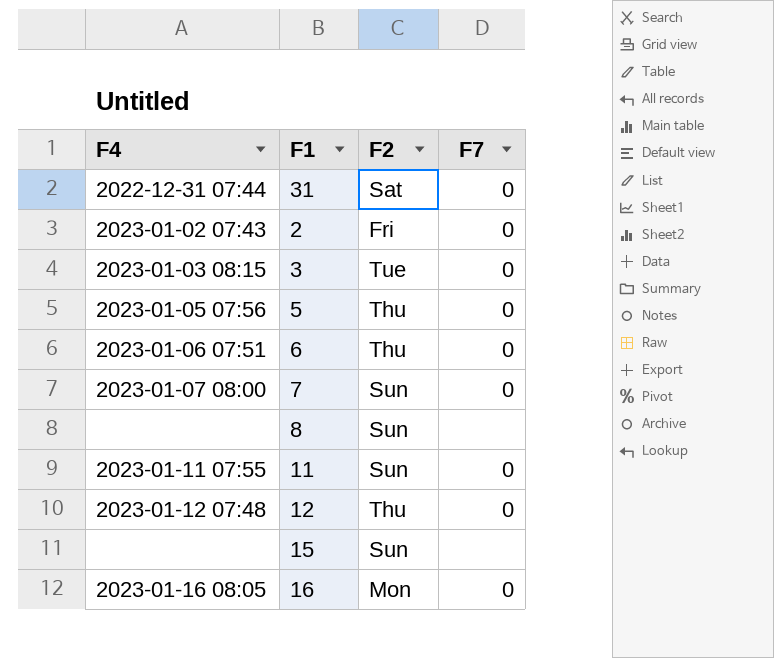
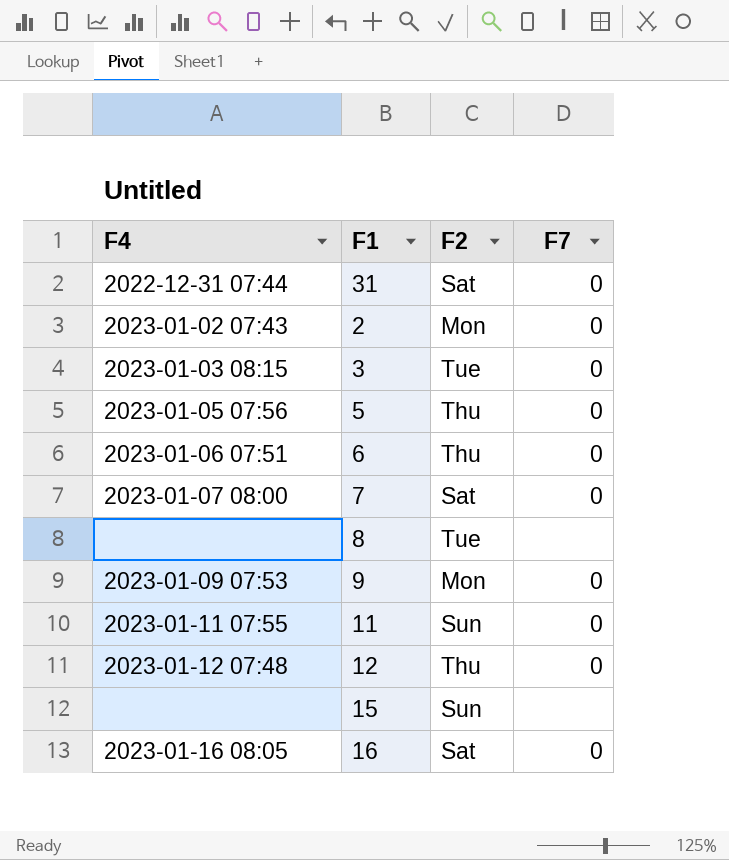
2 | F2: Fri -> Mon
7 | F2: Sun -> Sat
8 | F2: Sun -> Tue
row 9: none -> 2023-01-09 07:53 | Mon | 0
16 | F2: Mon -> Sat

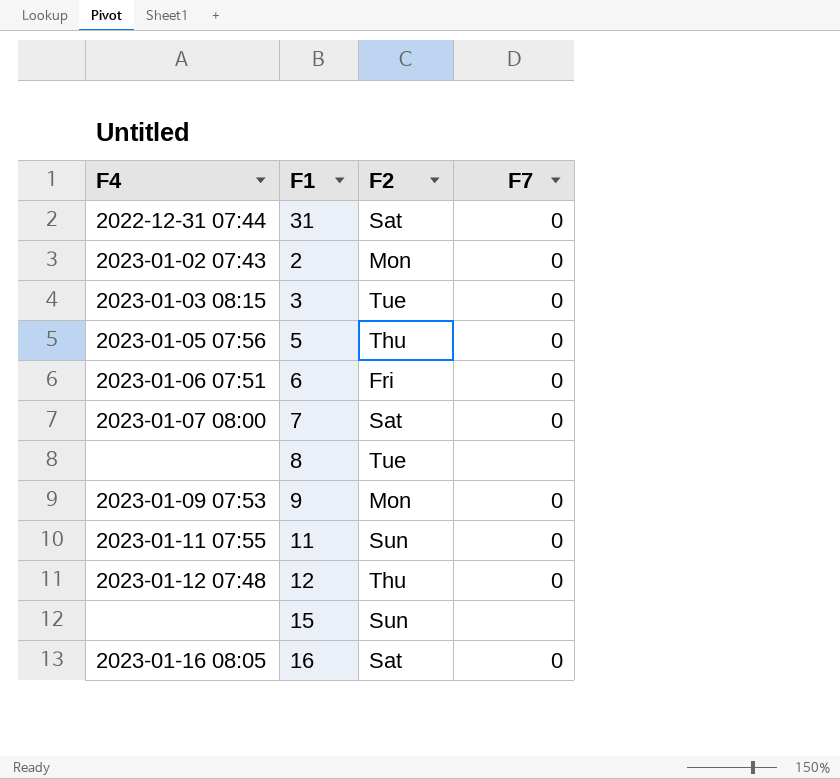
6 | F2: Thu -> Fri

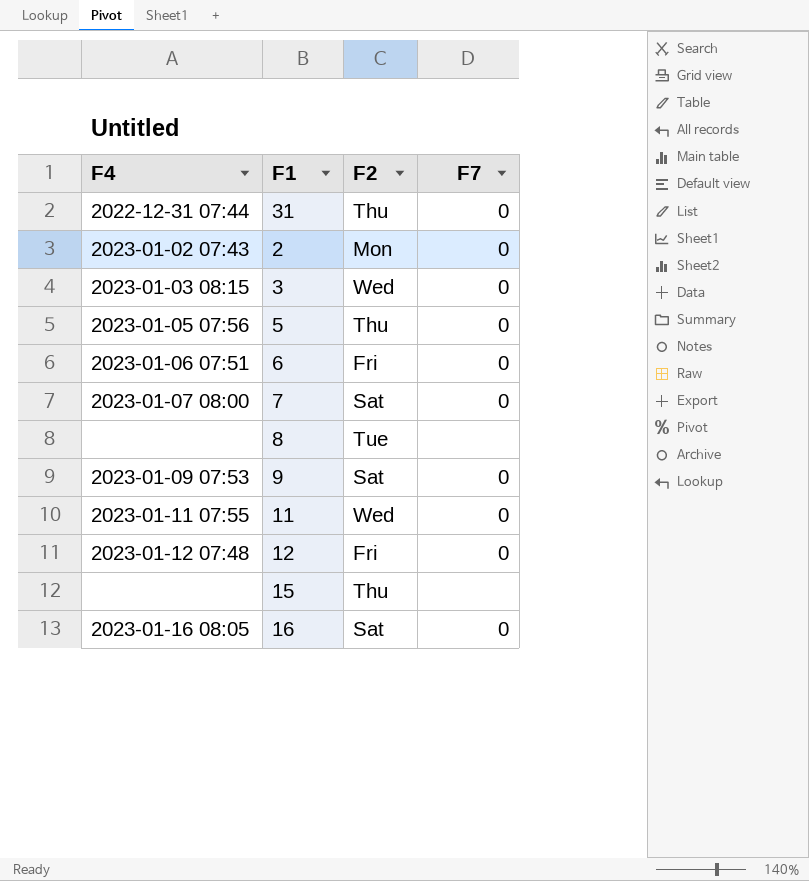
31 | F2: Sat -> Thu
3 | F2: Tue -> Wed
9 | F2: Mon -> Sat
11 | F2: Sun -> Wed
12 | F2: Thu -> Fri
15 | F2: Sun -> Thu

